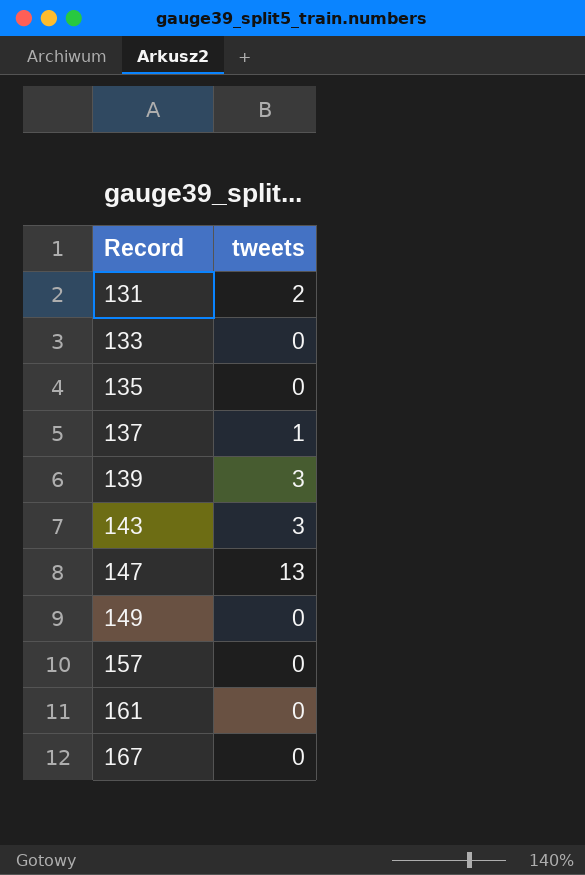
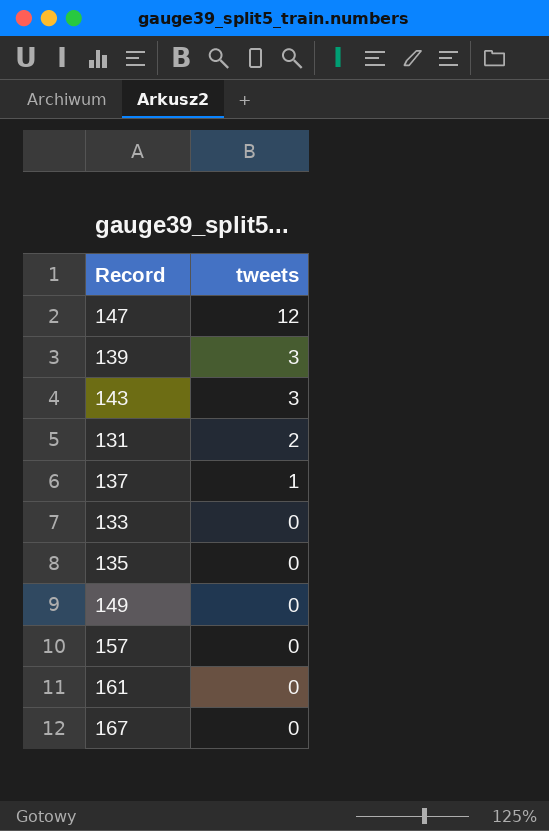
row order: Record ascending -> tweets descending
147 | tweets: 13 -> 12

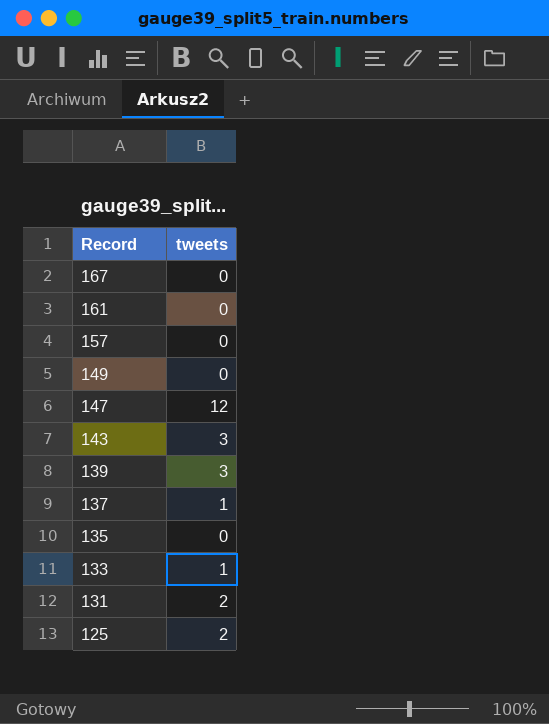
row order: tweets descending -> Record descending
133 | tweets: 0 -> 1
row 125: none -> 2

